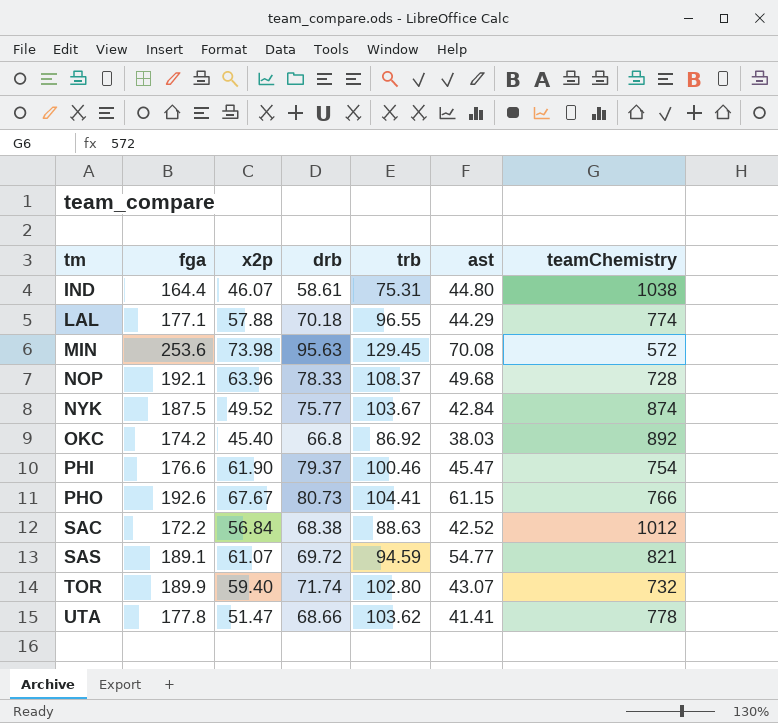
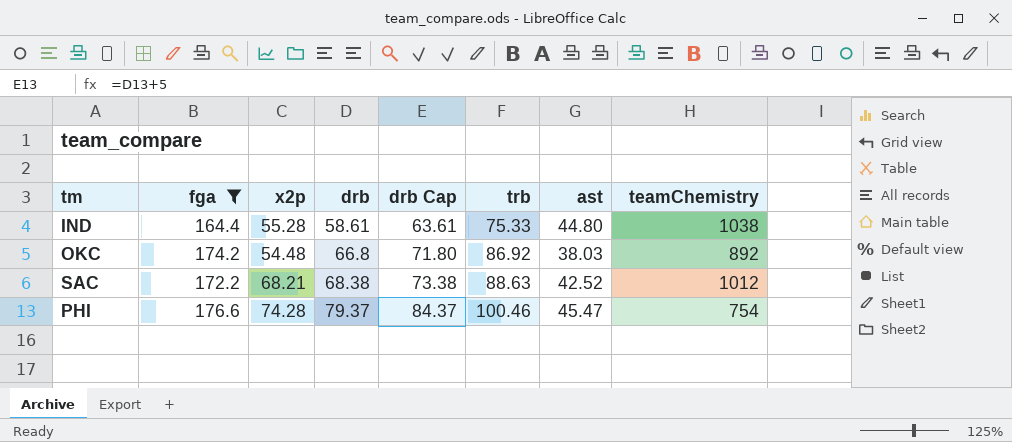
filter: none -> fga <= 176.6
row order: tm ascending -> drb ascending
column drb Cap | formula: none -> [drb] + 5
IND | x2p: 46.07 -> 55.28
IND | trb: 75.31 -> 75.33
OKC | x2p: 45.40 -> 54.48
SAC | x2p: 56.84 -> 68.21
PHI | x2p: 61.90 -> 74.28

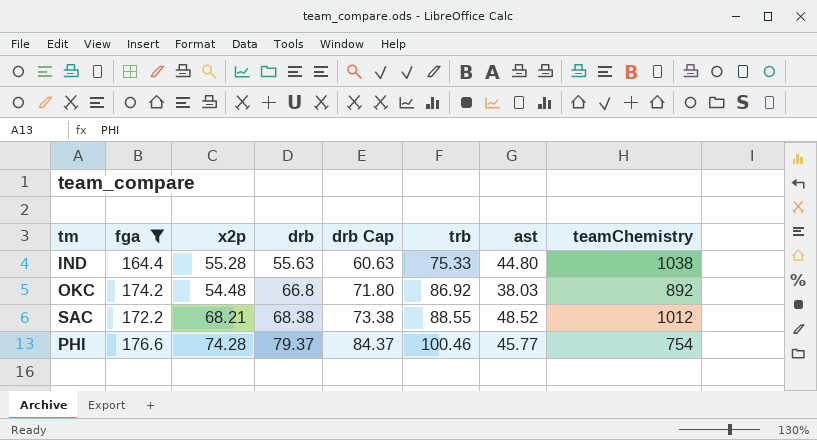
IND | drb: 58.61 -> 55.63
IND | drb Cap: 63.61 -> 60.63
SAC | trb: 88.63 -> 88.55
SAC | ast: 42.52 -> 48.52
PHI | ast: 45.47 -> 45.77

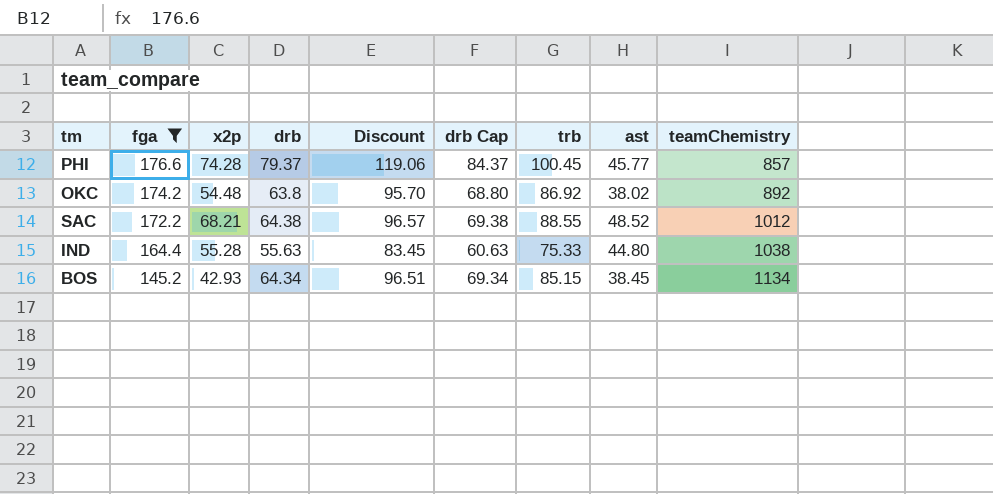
row order: drb ascending -> fga descending
column Discount | formula: none -> [drb] * 1.5
PHI | trb: 100.46 -> 100.45
PHI | teamChemistry: 754 -> 857
OKC | drb: 66.8 -> 63.8
OKC | drb Cap: 71.80 -> 68.80
OKC | ast: 38.03 -> 38.02
SAC | drb: 68.38 -> 64.38
SAC | drb Cap: 73.38 -> 69.38
row BOS: none -> 145.2 | 42.93 | 64.34 | 96.51 | 69.34 | 85.15 | 38.45 | 1134

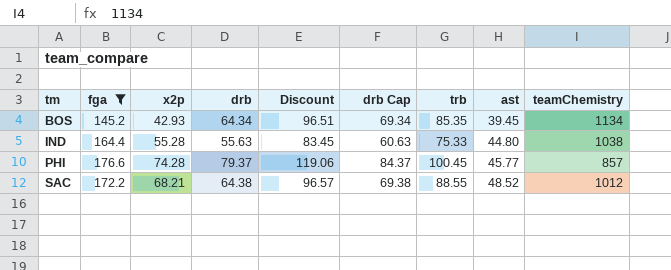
row order: fga descending -> tm ascending
row OKC: 174.2 | 54.48 | 63.8 | 95.70 | 68.80 | 86.92 | 38.02 | 892 -> none
BOS | trb: 85.15 -> 85.35
BOS | ast: 38.45 -> 39.45

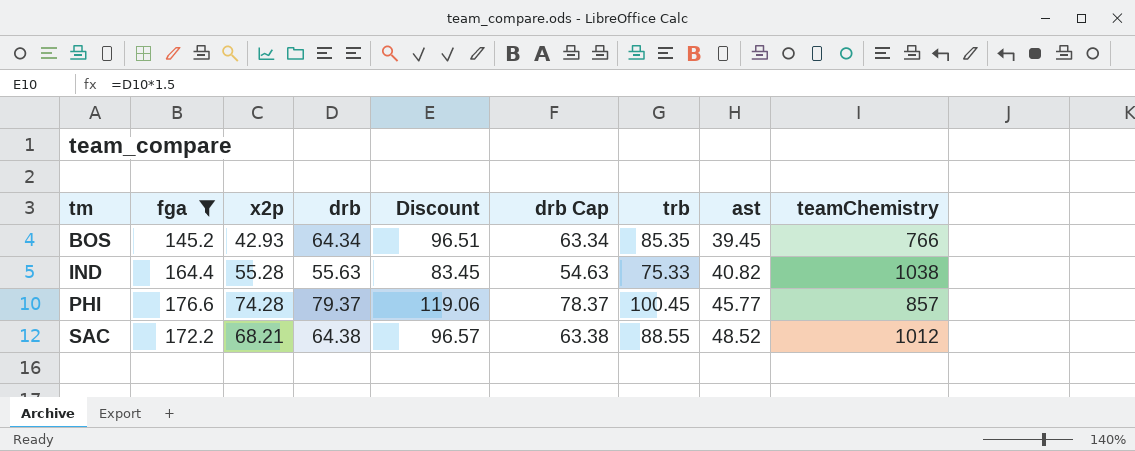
column drb Cap | formula: [drb] + 5 -> [drb] - 1
BOS | teamChemistry: 1134 -> 766
IND | ast: 44.80 -> 40.82

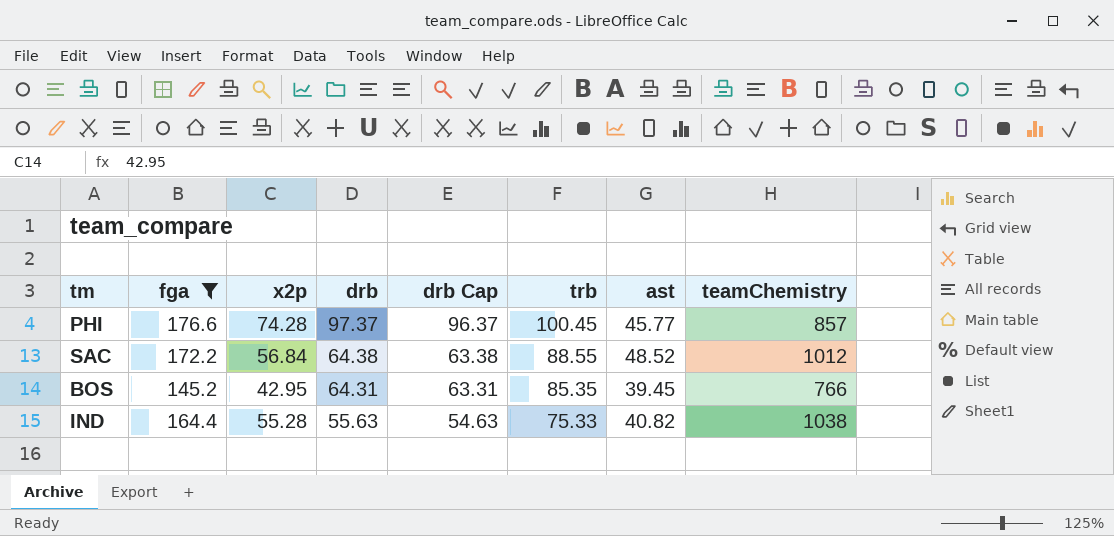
row order: tm ascending -> drb descending
column Discount | formula: [drb] * 1.5 -> none
PHI | drb: 79.37 -> 97.37
PHI | drb Cap: 78.37 -> 96.37
SAC | x2p: 68.21 -> 56.84
BOS | x2p: 42.93 -> 42.95
BOS | drb: 64.34 -> 64.31
BOS | drb Cap: 63.34 -> 63.31

